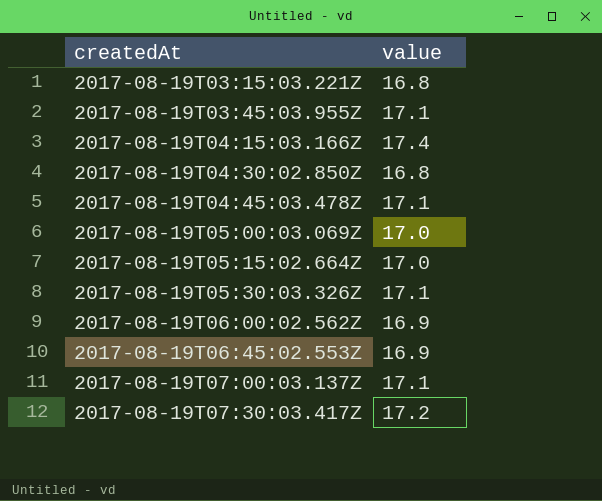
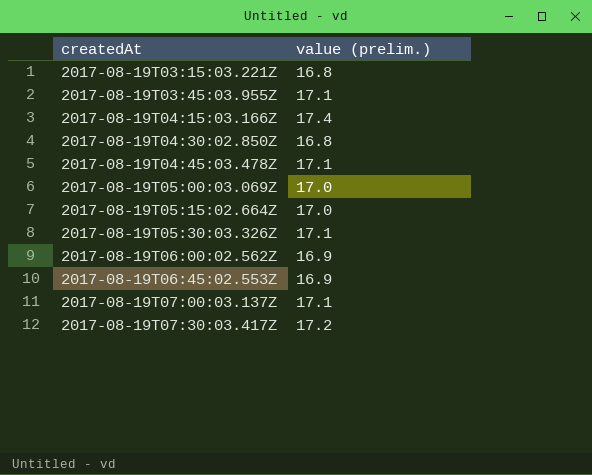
column name: value -> value (prelim.)

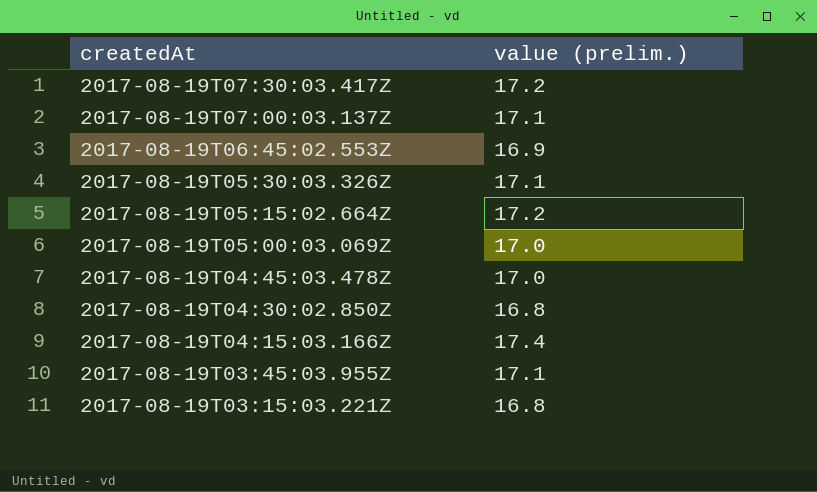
row order: createdAt ascending -> createdAt descending
row 2017-08-19T06:00:02.562Z: 16.9 -> none
2017-08-19T05:15:02.664Z | value (prelim.): 17.0 -> 17.2
2017-08-19T04:45:03.478Z | value (prelim.): 17.1 -> 17.0

